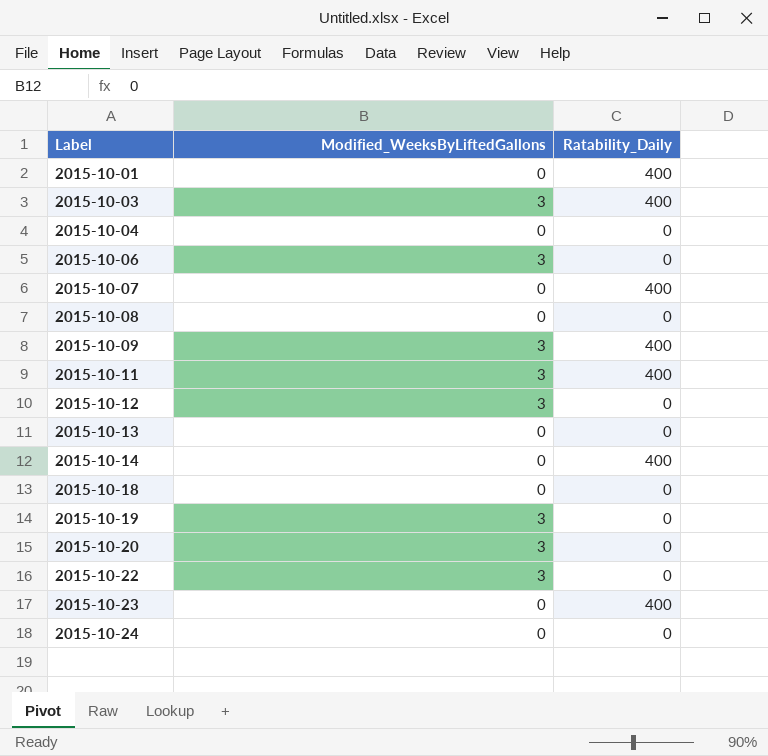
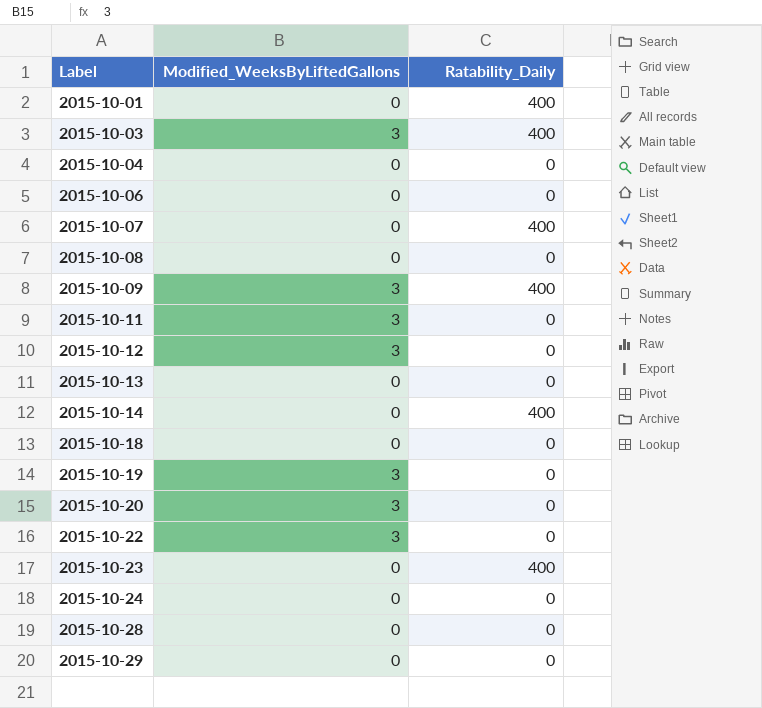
2015-10-06 | Modified_WeeksByLiftedGallons: 3 -> 0
2015-10-11 | Ratability_Daily: 400 -> 0
row 2015-10-28: none -> 0 | 0
row 2015-10-29: none -> 0 | 0

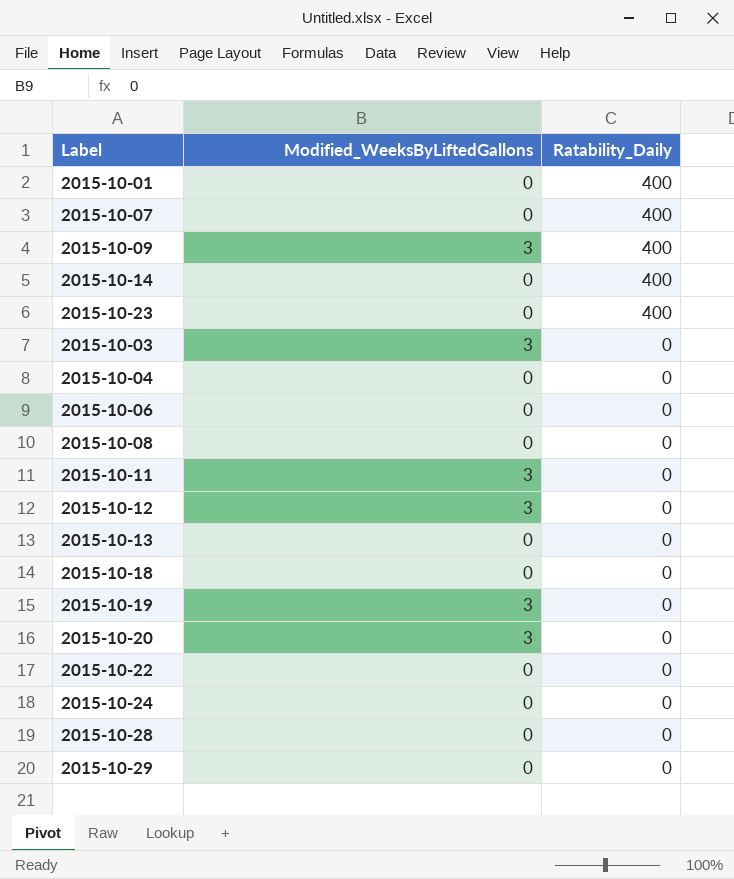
row order: Label ascending -> Ratability_Daily descending
2015-10-03 | Ratability_Daily: 400 -> 0
2015-10-22 | Modified_WeeksByLiftedGallons: 3 -> 0

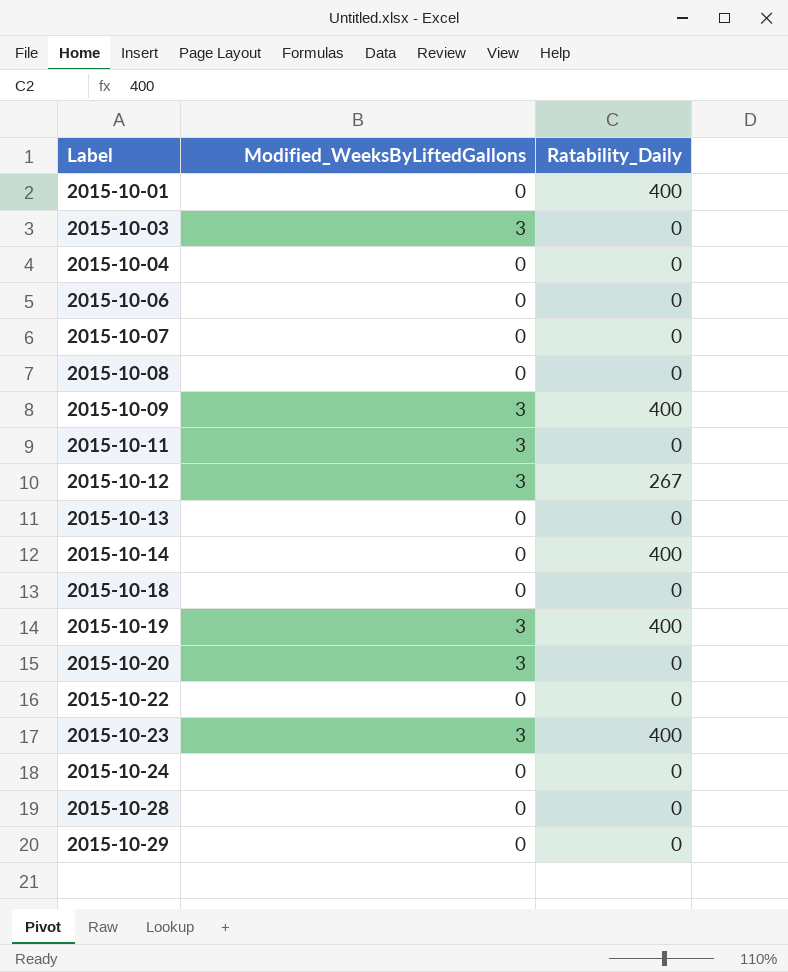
row order: Ratability_Daily descending -> Label ascending
2015-10-07 | Ratability_Daily: 400 -> 0
2015-10-12 | Ratability_Daily: 0 -> 267
2015-10-19 | Ratability_Daily: 0 -> 400
2015-10-23 | Modified_WeeksByLiftedGallons: 0 -> 3

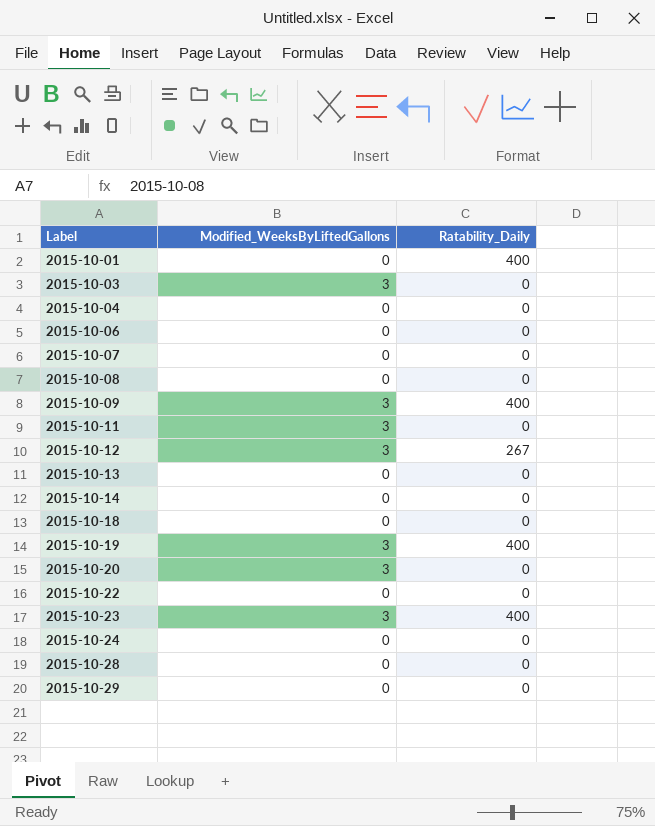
2015-10-14 | Ratability_Daily: 400 -> 0

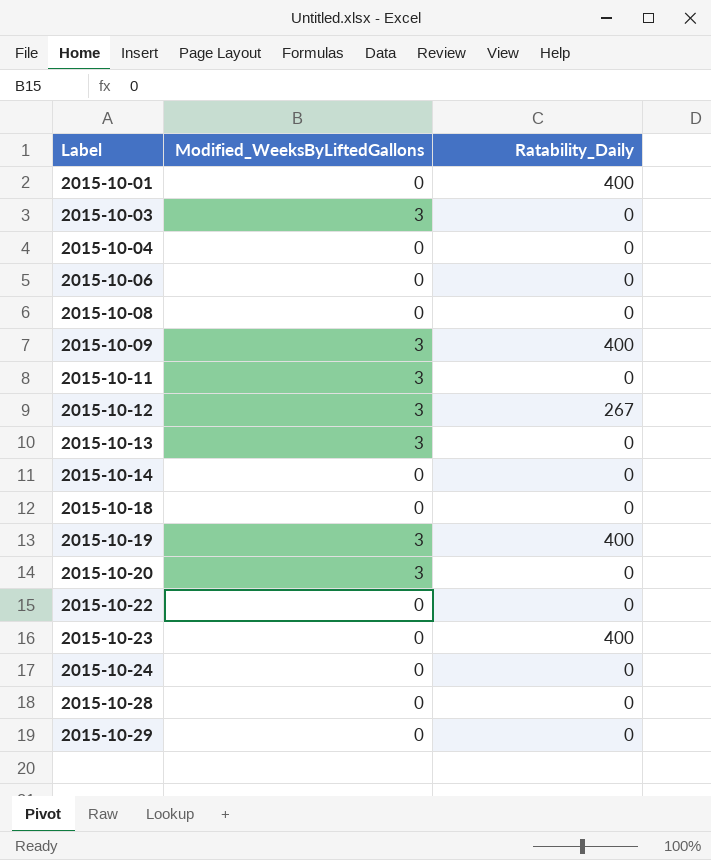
row 2015-10-07: 0 | 0 -> none
2015-10-13 | Modified_WeeksByLiftedGallons: 0 -> 3
2015-10-23 | Modified_WeeksByLiftedGallons: 3 -> 0

